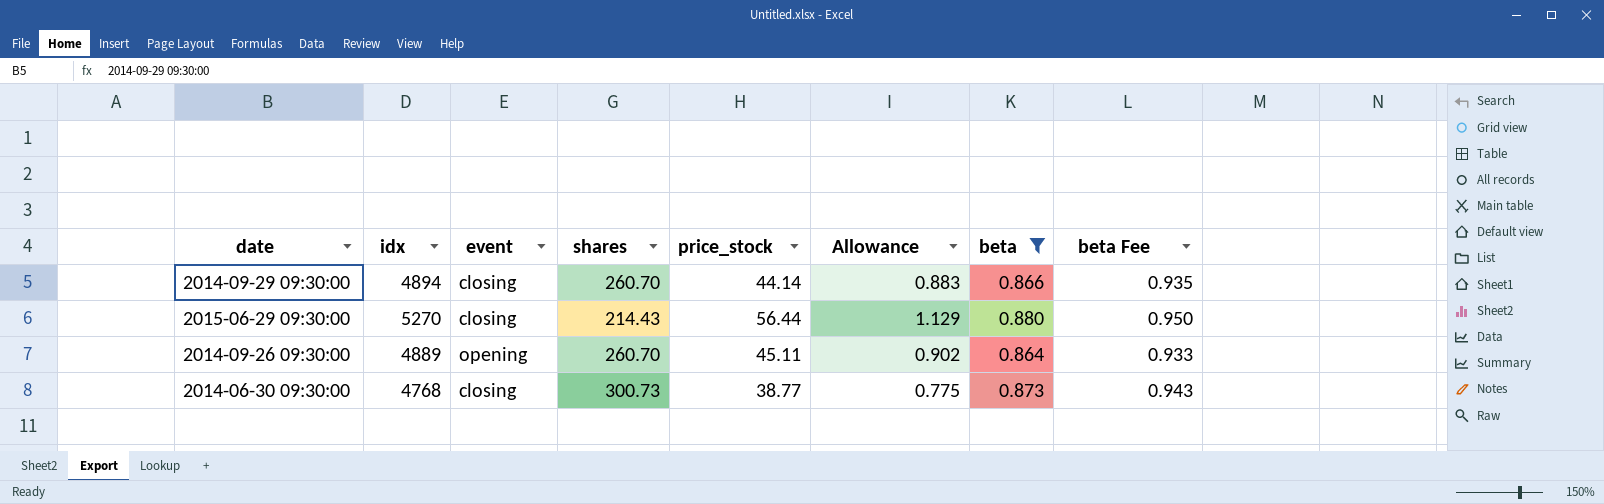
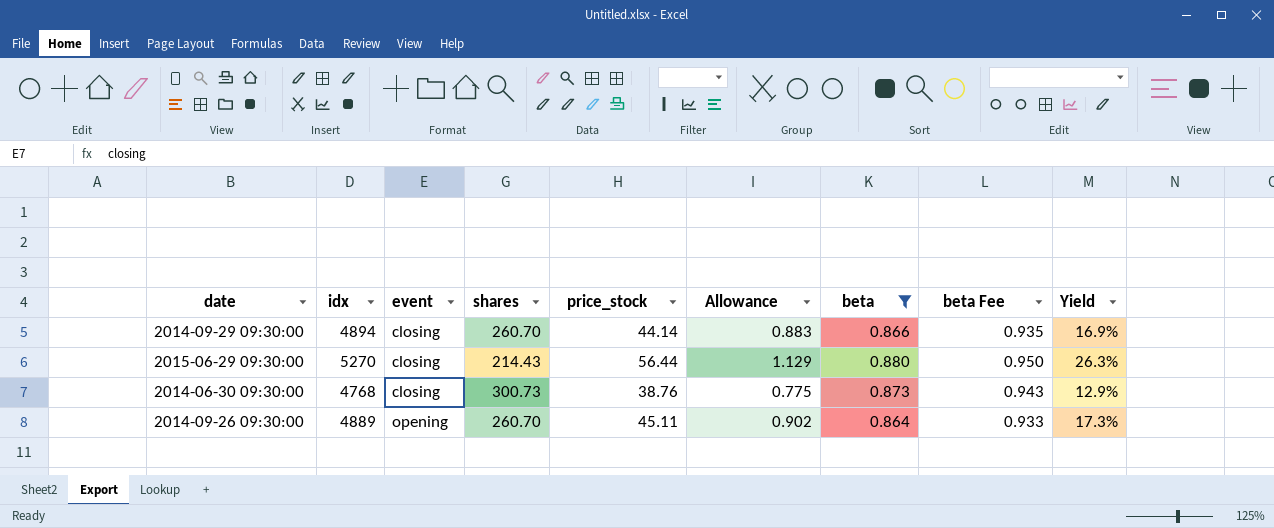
row order: none -> event ascending
column Yield | formula: none -> [price_stock] / [shares]
2014-06-30 09:30:00 | price_stock: 38.77 -> 38.76

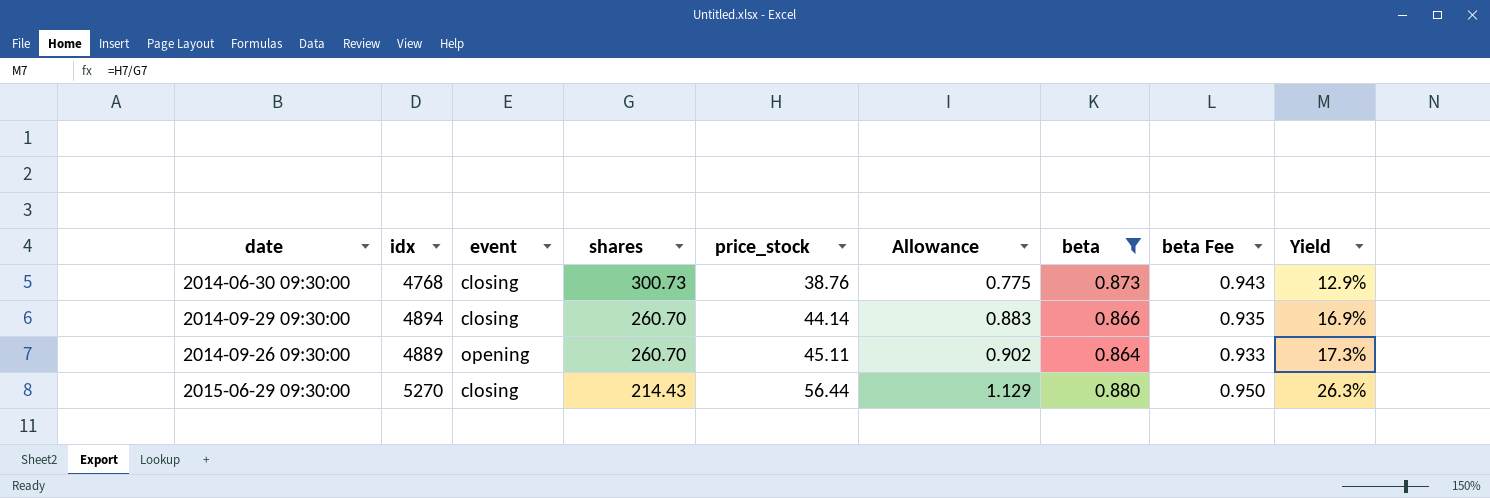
row order: event ascending -> shares descending

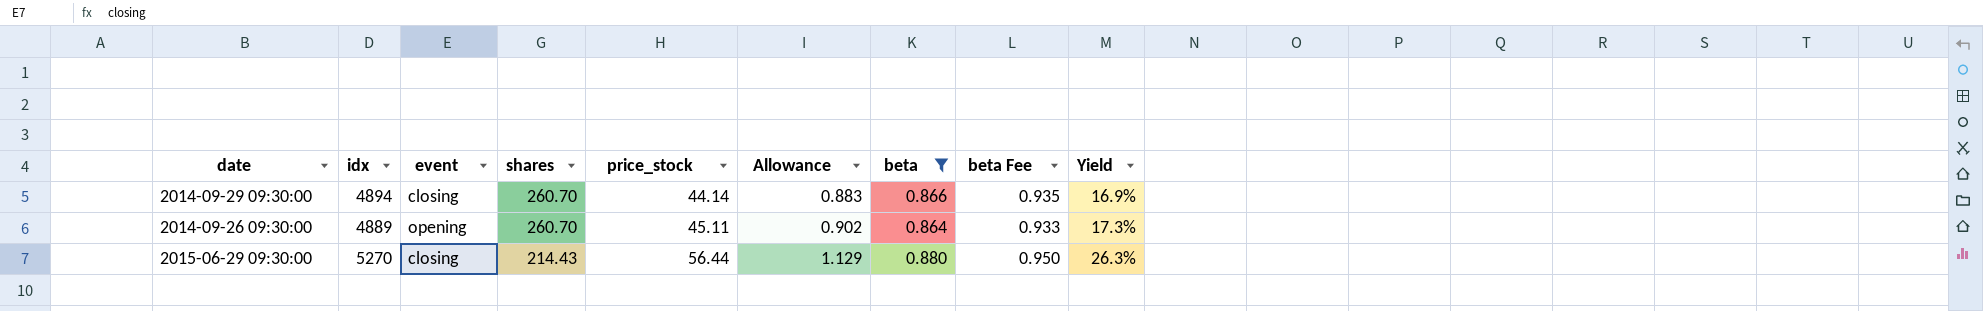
row 2014-06-30 09:30:00: 4768 | closing | 300.73 | 38.76 | 0.775 | 0.873 | 0.943 | 12.9% -> none

